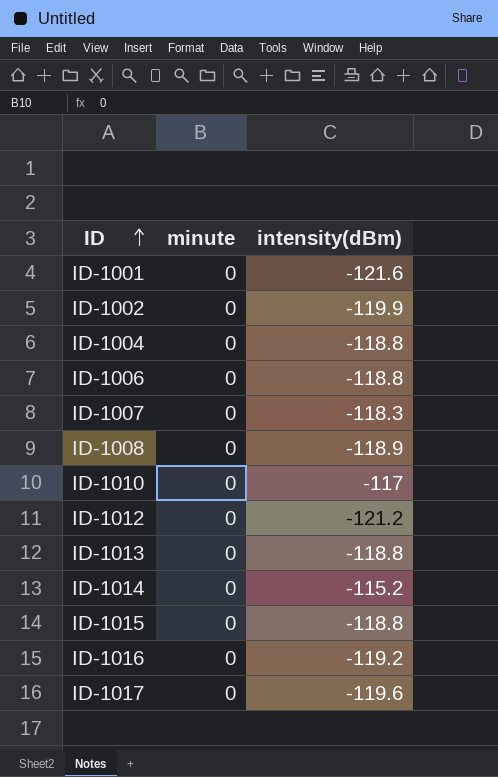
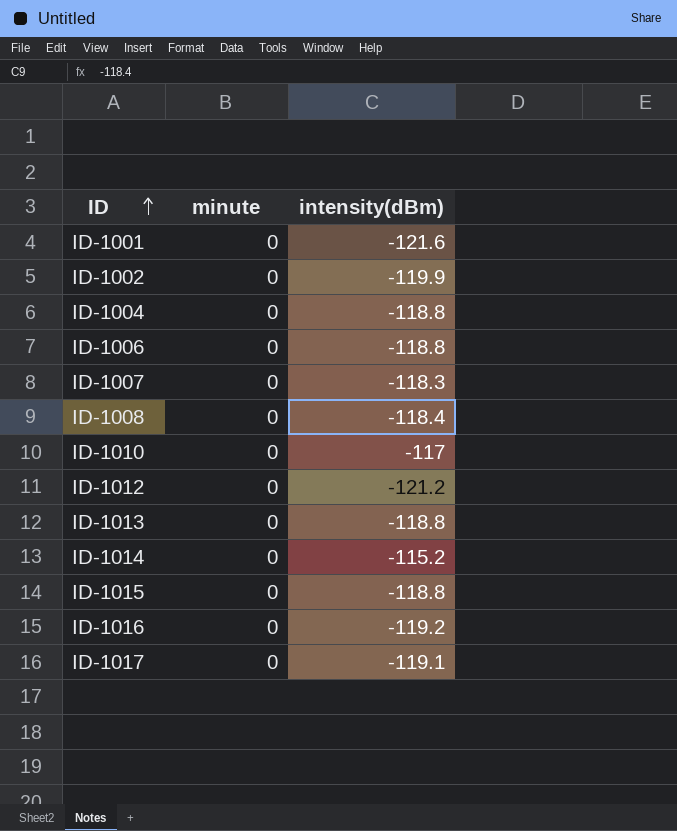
ID-1008 | intensity(dBm): -118.9 -> -118.4
ID-1017 | intensity(dBm): -119.6 -> -119.1

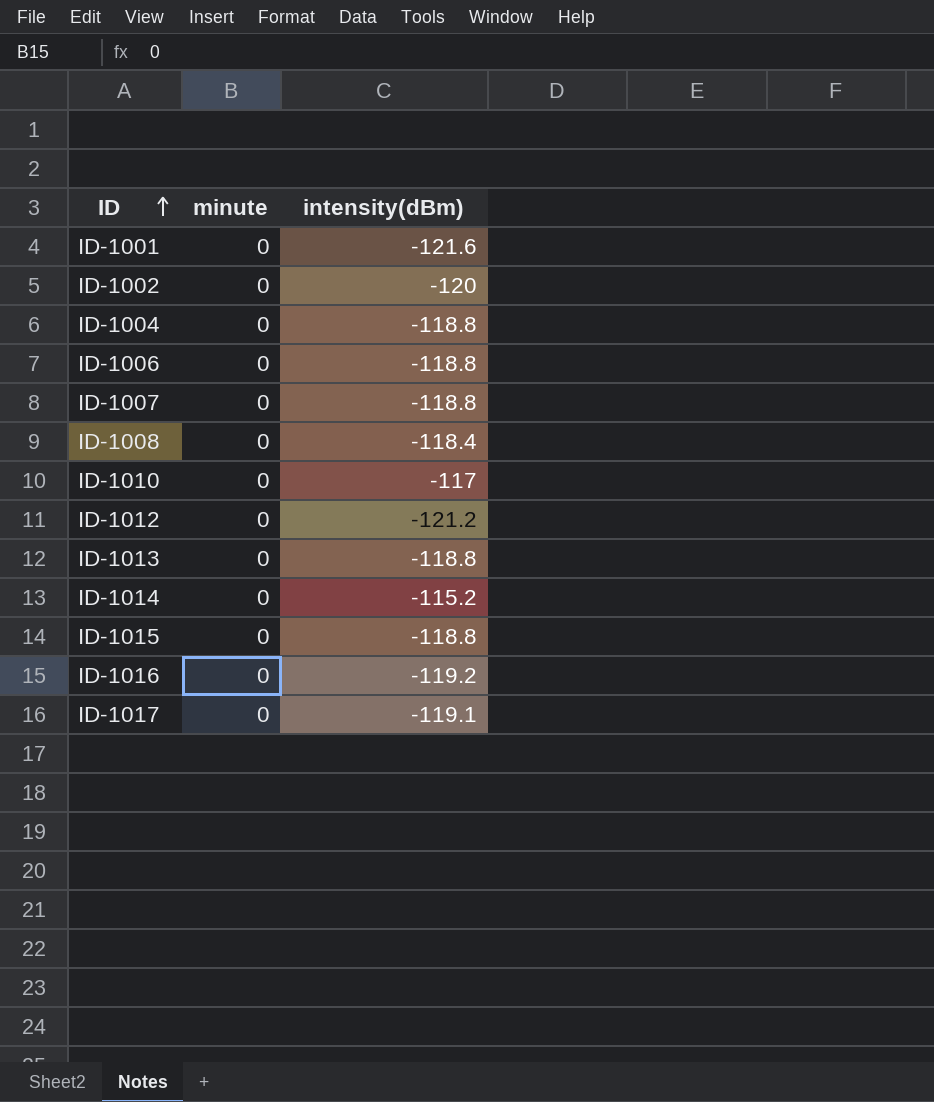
ID-1002 | intensity(dBm): -119.9 -> -120
ID-1007 | intensity(dBm): -118.3 -> -118.8

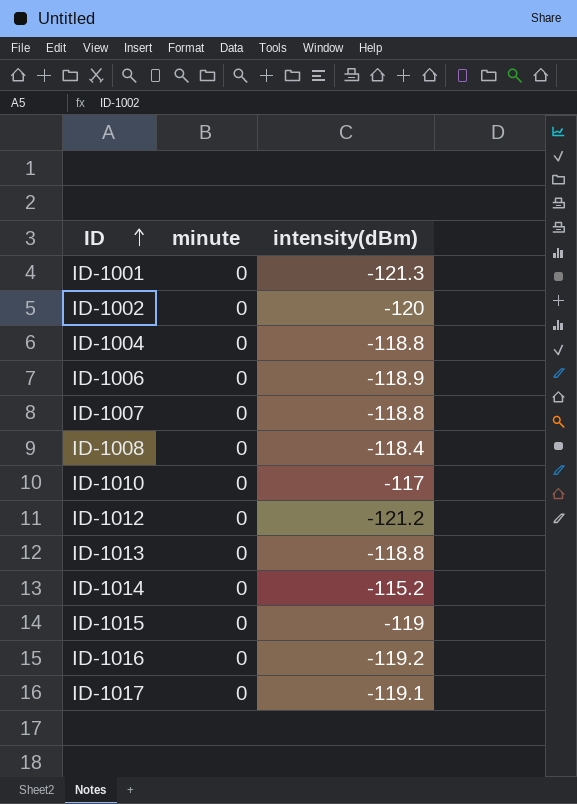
ID-1001 | intensity(dBm): -121.6 -> -121.3
ID-1006 | intensity(dBm): -118.8 -> -118.9
ID-1015 | intensity(dBm): -118.8 -> -119

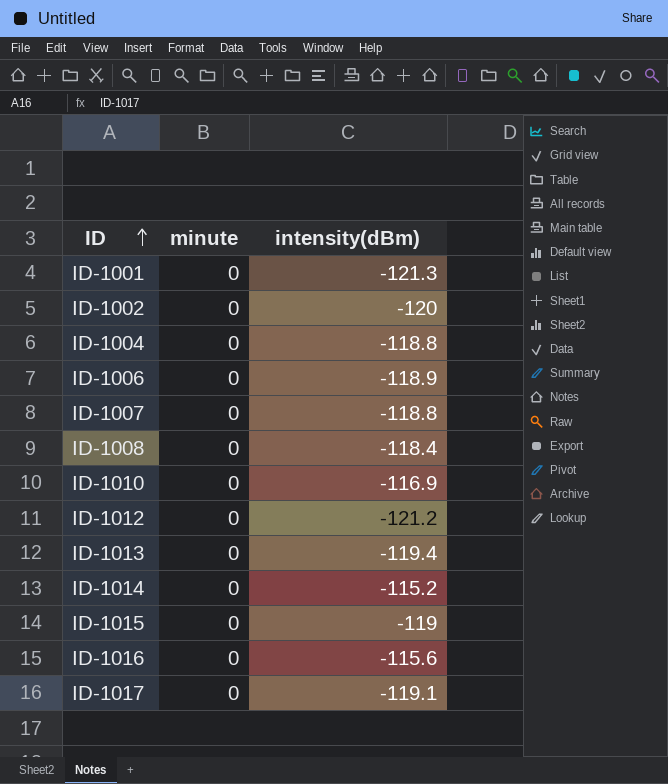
ID-1010 | intensity(dBm): -117 -> -116.9
ID-1013 | intensity(dBm): -118.8 -> -119.4
ID-1016 | intensity(dBm): -119.2 -> -115.6

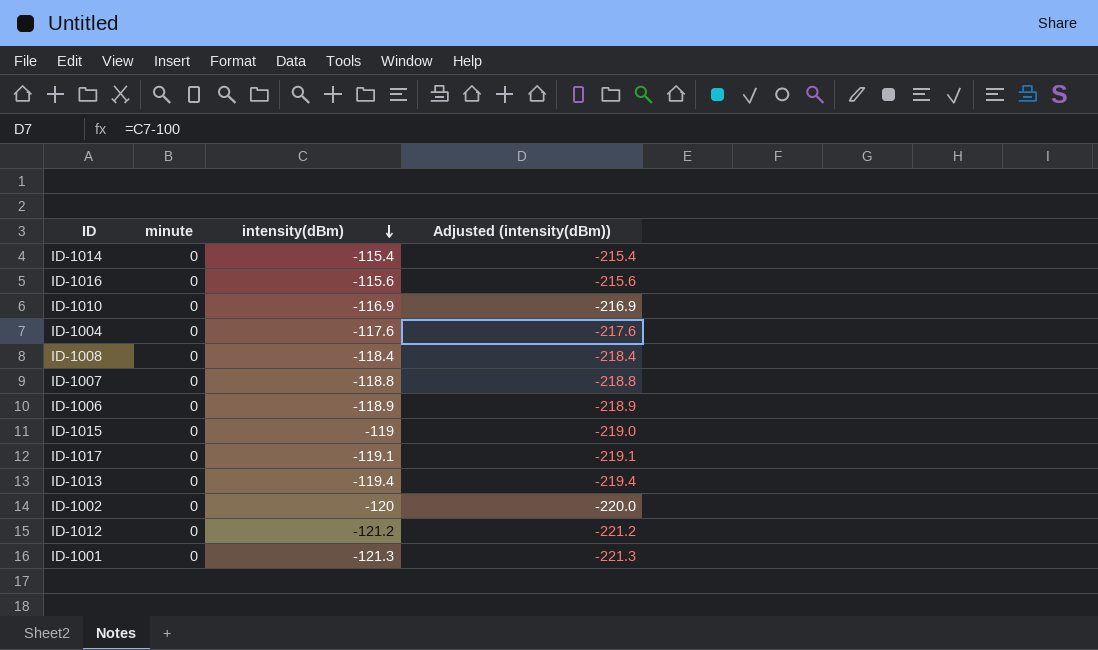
row order: ID ascending -> intensity(dBm) descending
column Adjusted (intensity(dBm)) | formula: none -> [intensity(dBm)] - 100
ID-1014 | intensity(dBm): -115.2 -> -115.4
ID-1004 | intensity(dBm): -118.8 -> -117.6

